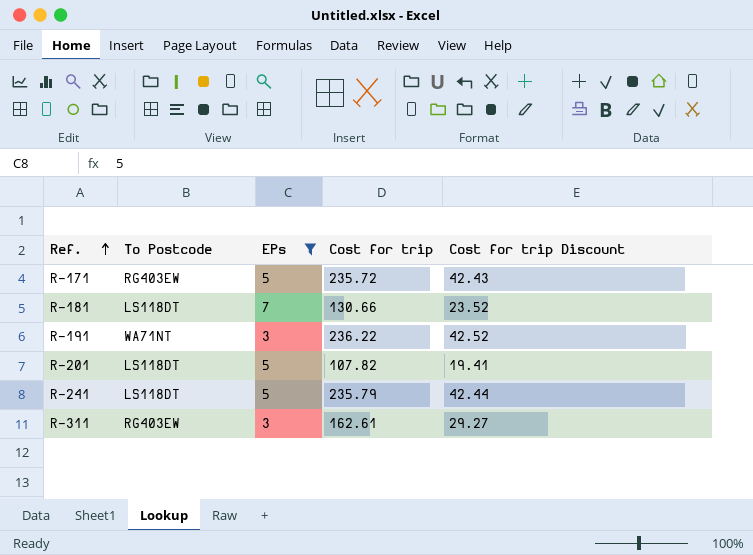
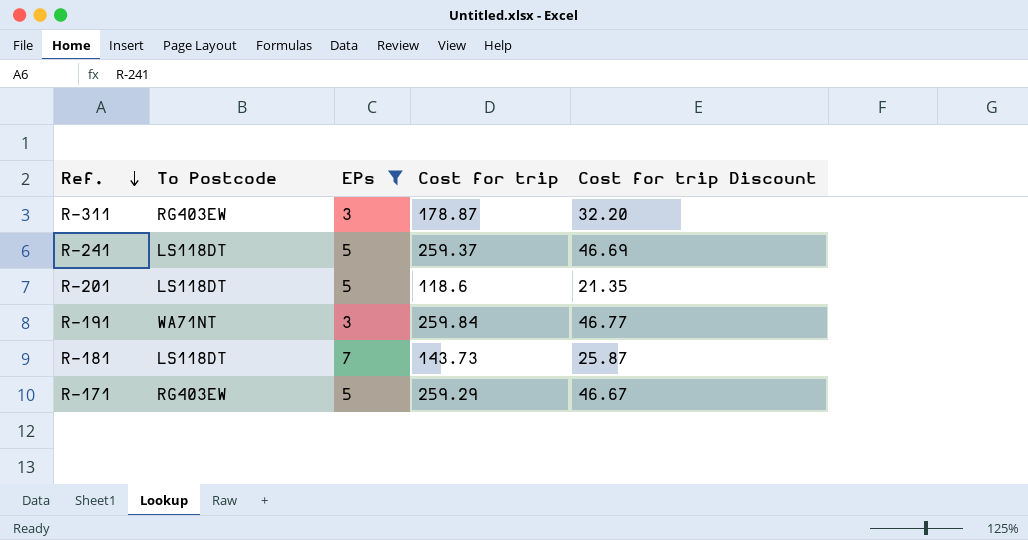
row order: Ref. ascending -> Ref. descending
R-311 | Cost for trip: 162.61 -> 178.87
R-311 | Cost for trip Discount: 29.27 -> 32.20
R-241 | Cost for trip: 235.79 -> 259.37
R-241 | Cost for trip Discount: 42.44 -> 46.69
R-201 | Cost for trip: 107.82 -> 118.6
R-201 | Cost for trip Discount: 19.41 -> 21.35
R-191 | Cost for trip: 236.22 -> 259.84
R-191 | Cost for trip Discount: 42.52 -> 46.77
R-181 | Cost for trip: 130.66 -> 143.73
R-181 | Cost for trip Discount: 23.52 -> 25.87
R-171 | Cost for trip: 235.72 -> 259.29
R-171 | Cost for trip Discount: 42.43 -> 46.67

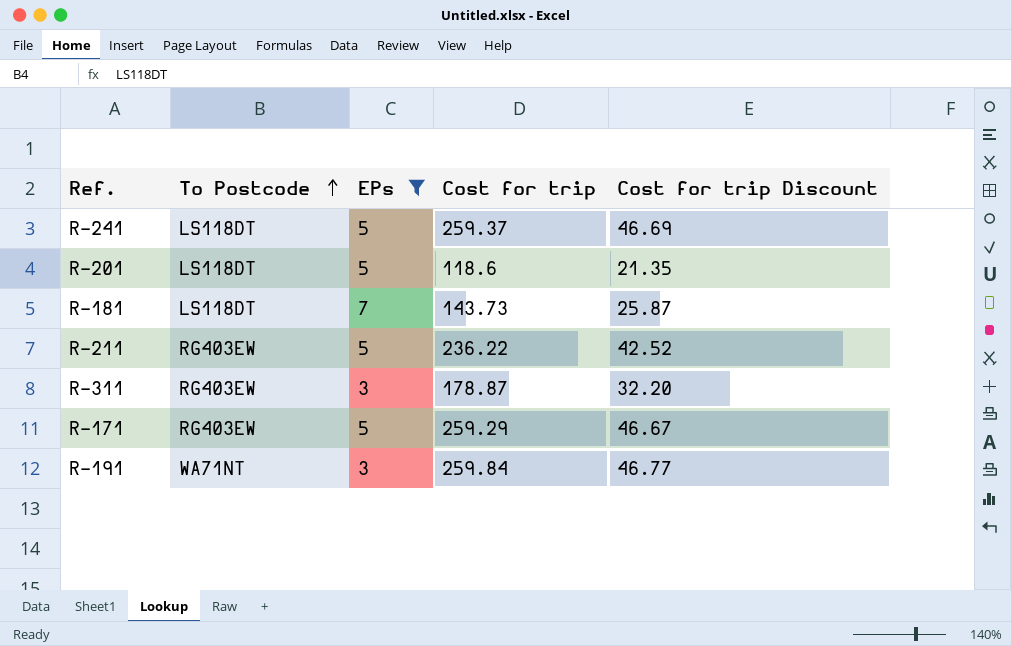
row order: Ref. descending -> To Postcode ascending
row R-211: none -> RG403EW | 5 | 236.22 | 42.52

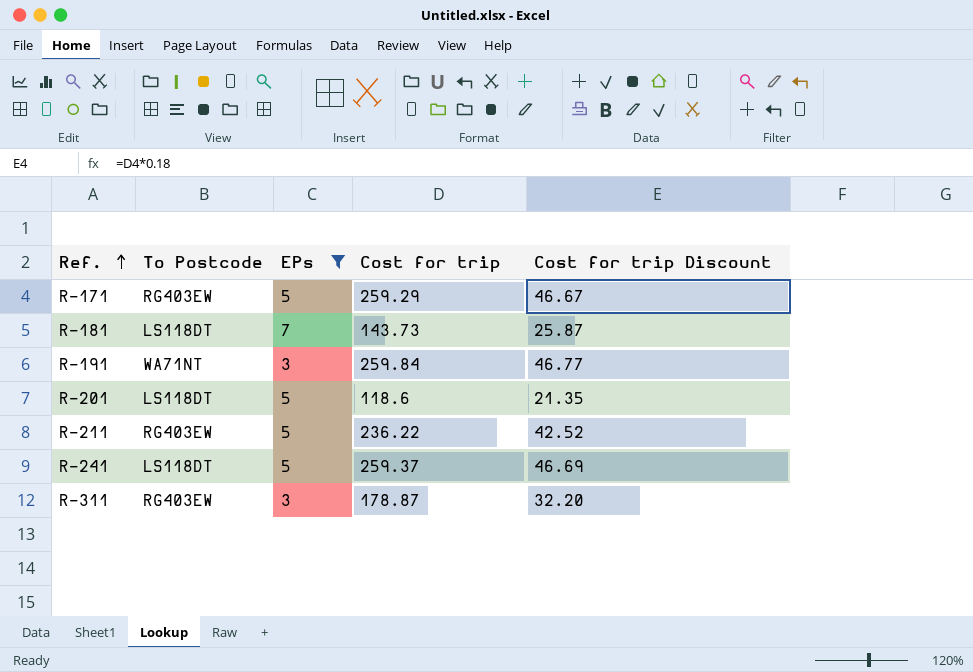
row order: To Postcode ascending -> Ref. ascending

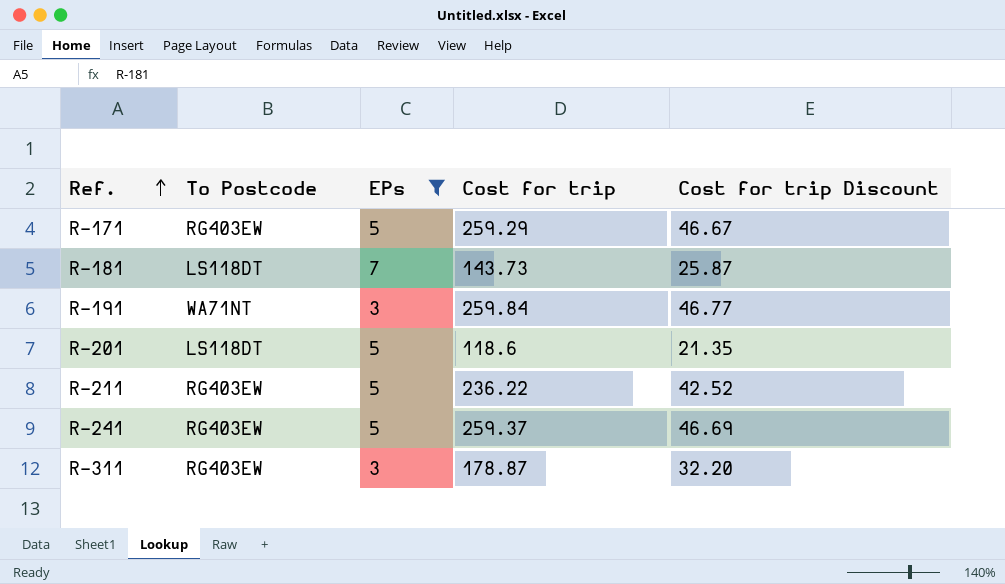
R-241 | To Postcode: LS118DT -> RG403EW

